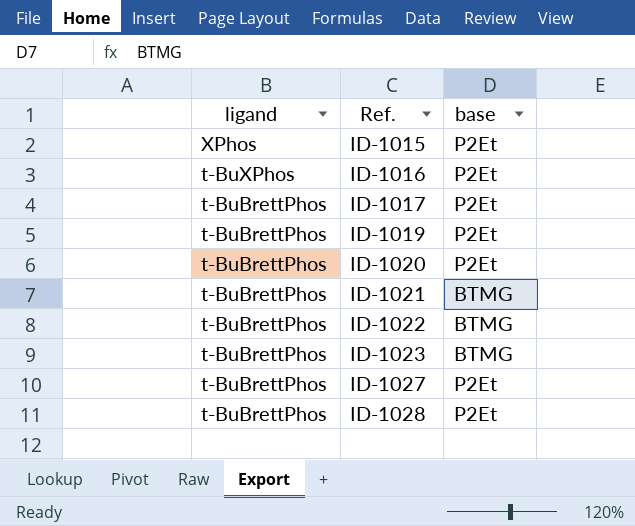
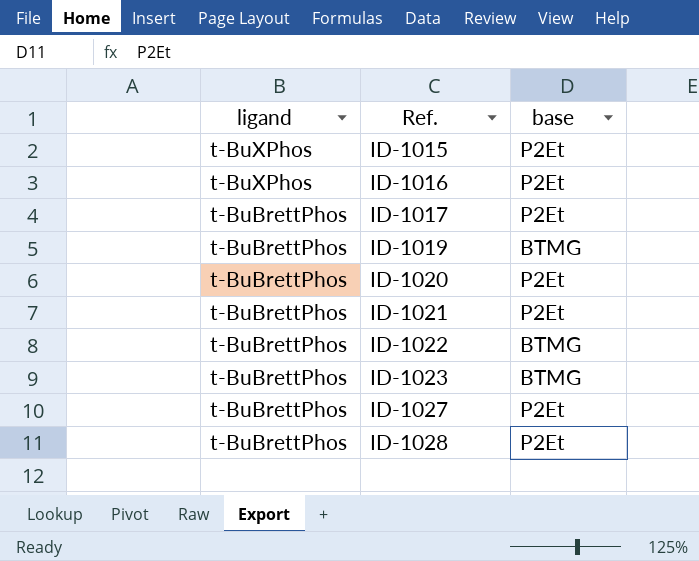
ID-1015 | ligand: XPhos -> t-BuXPhos
ID-1019 | base: P2Et -> BTMG
ID-1021 | base: BTMG -> P2Et

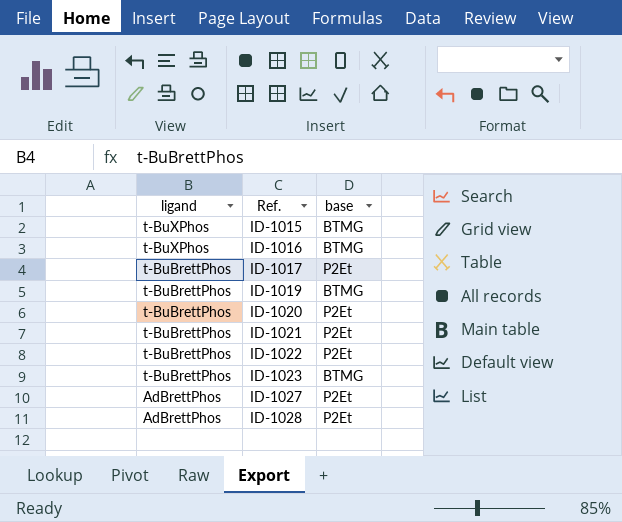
ID-1015 | base: P2Et -> BTMG
ID-1016 | base: P2Et -> BTMG
ID-1022 | base: BTMG -> P2Et
ID-1027 | ligand: t-BuBrettPhos -> AdBrettPhos
ID-1028 | ligand: t-BuBrettPhos -> AdBrettPhos

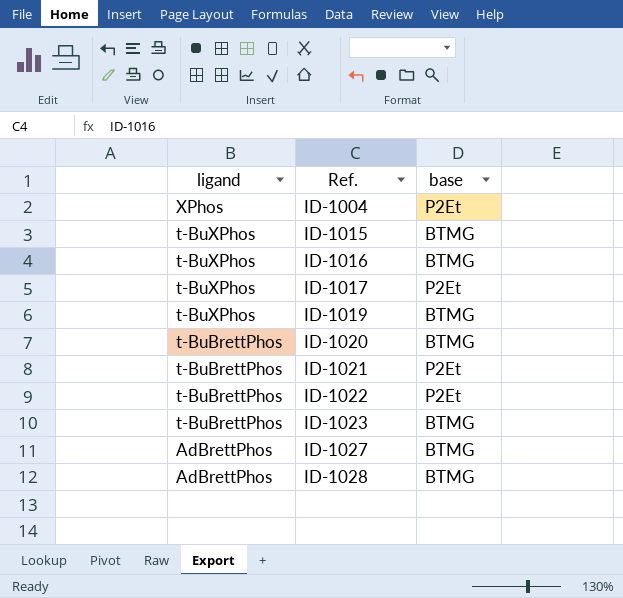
row ID-1004: none -> XPhos | P2Et
ID-1017 | ligand: t-BuBrettPhos -> t-BuXPhos
ID-1019 | ligand: t-BuBrettPhos -> t-BuXPhos
ID-1020 | base: P2Et -> BTMG
ID-1027 | base: P2Et -> BTMG
ID-1028 | base: P2Et -> BTMG

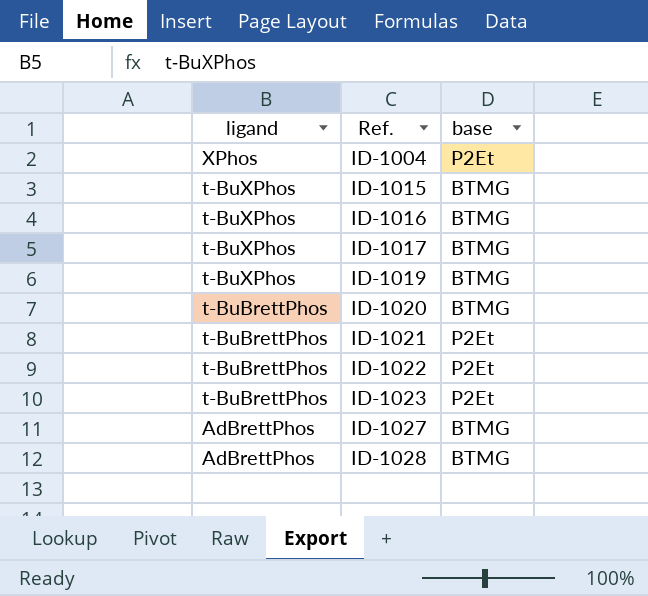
ID-1017 | base: P2Et -> BTMG
ID-1023 | base: BTMG -> P2Et

